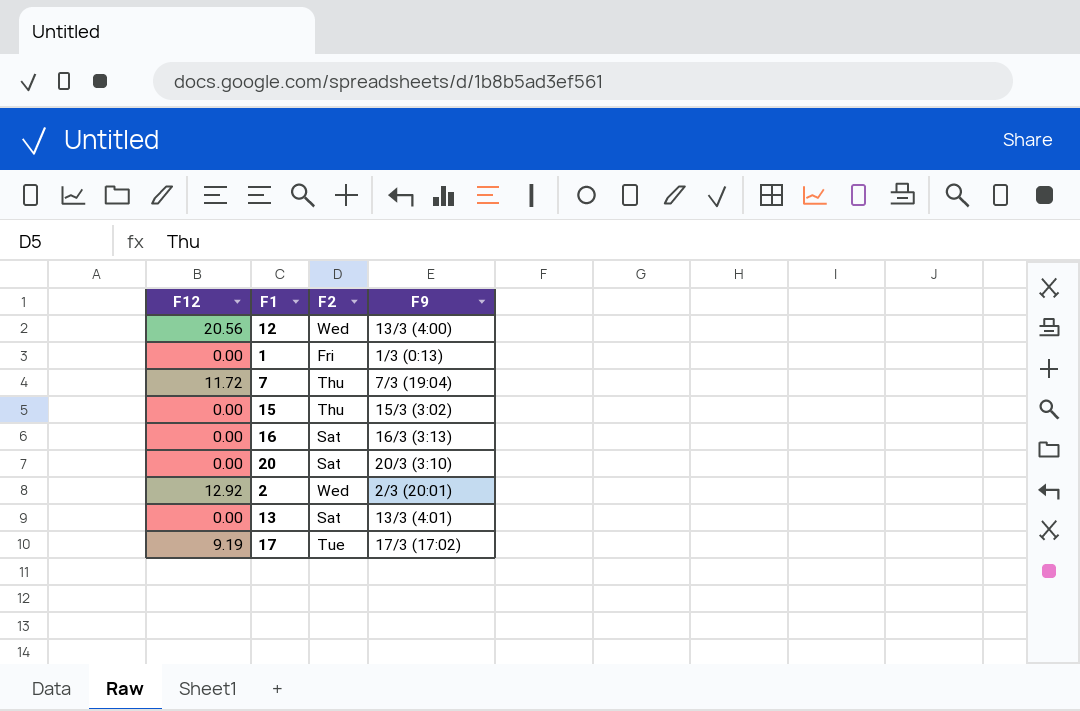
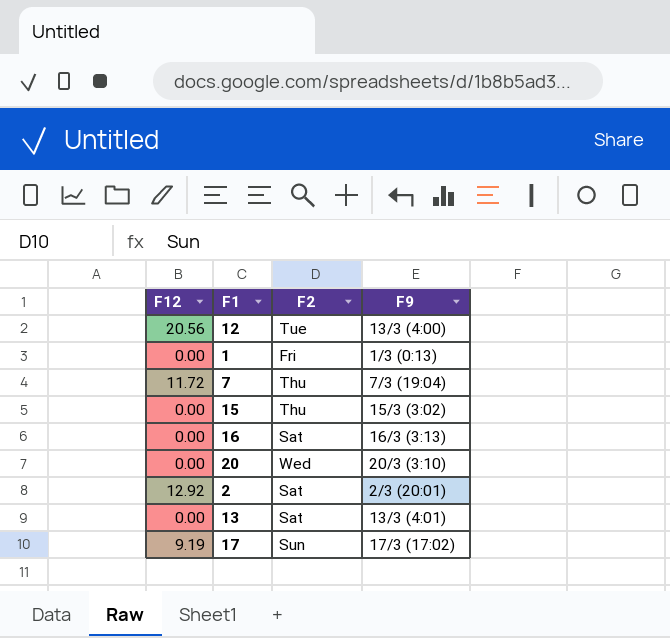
12 | F2: Wed -> Tue
20 | F2: Sat -> Wed
2 | F2: Wed -> Sat
17 | F2: Tue -> Sun

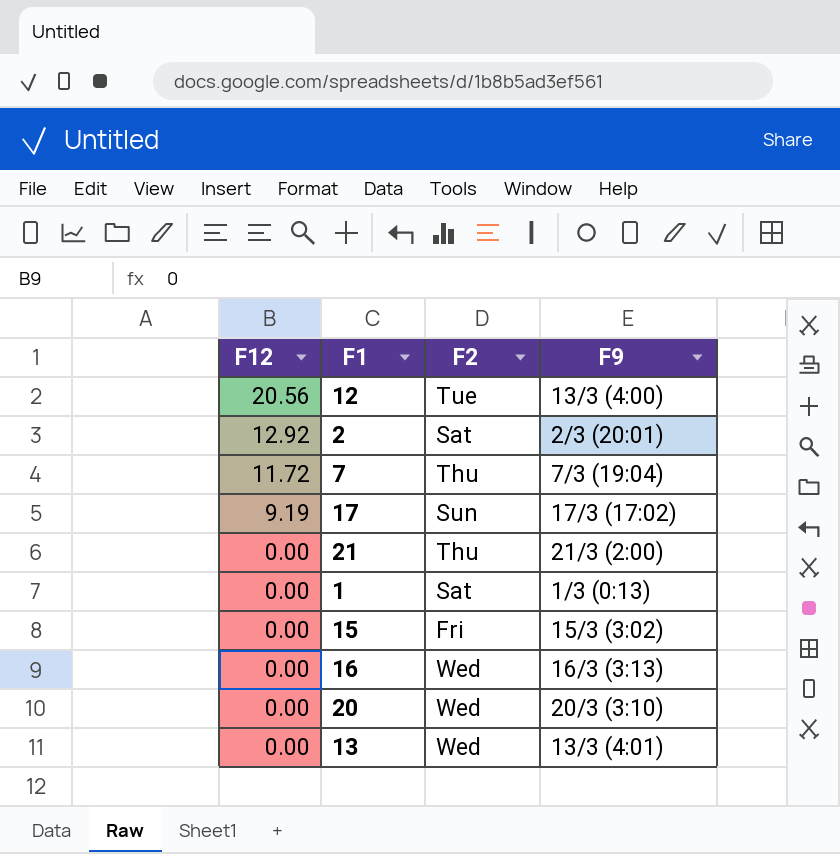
row order: none -> F12 descending
row 21: none -> 0.00 | Thu | 21/3 (2:00)
1 | F2: Fri -> Sat
15 | F2: Thu -> Fri
16 | F2: Sat -> Wed
13 | F2: Sat -> Wed

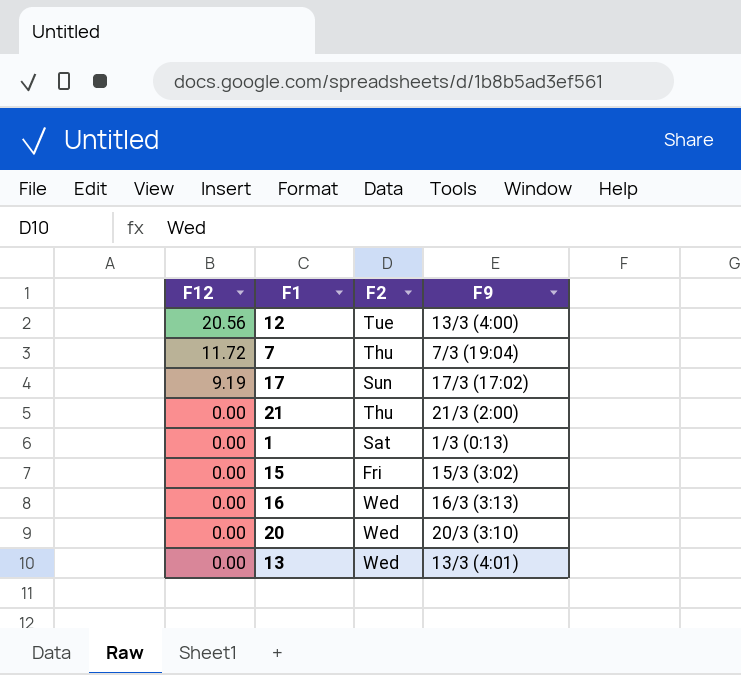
row 2: 12.92 | Sat | 2/3 (20:01) -> none

